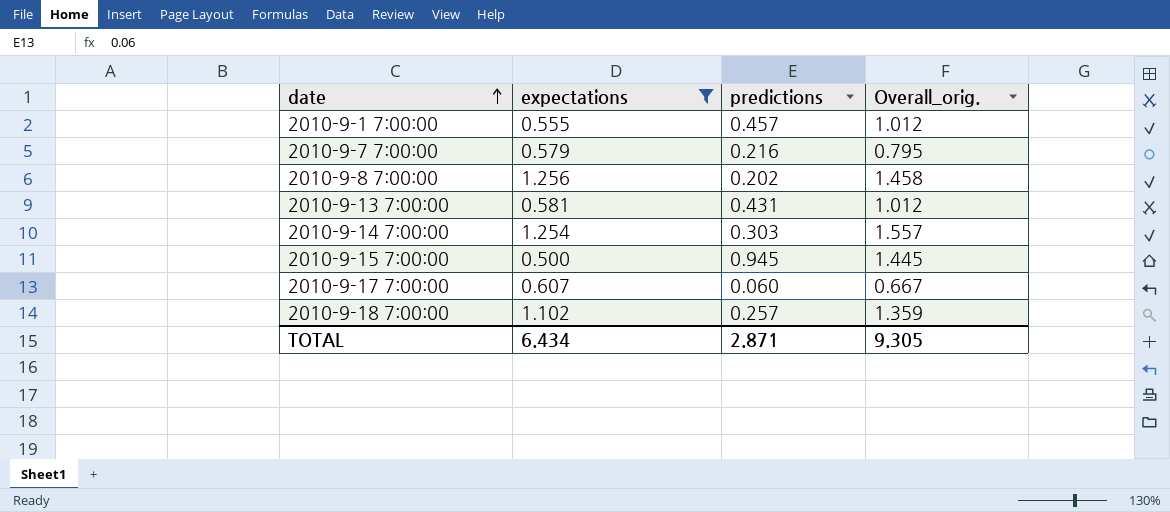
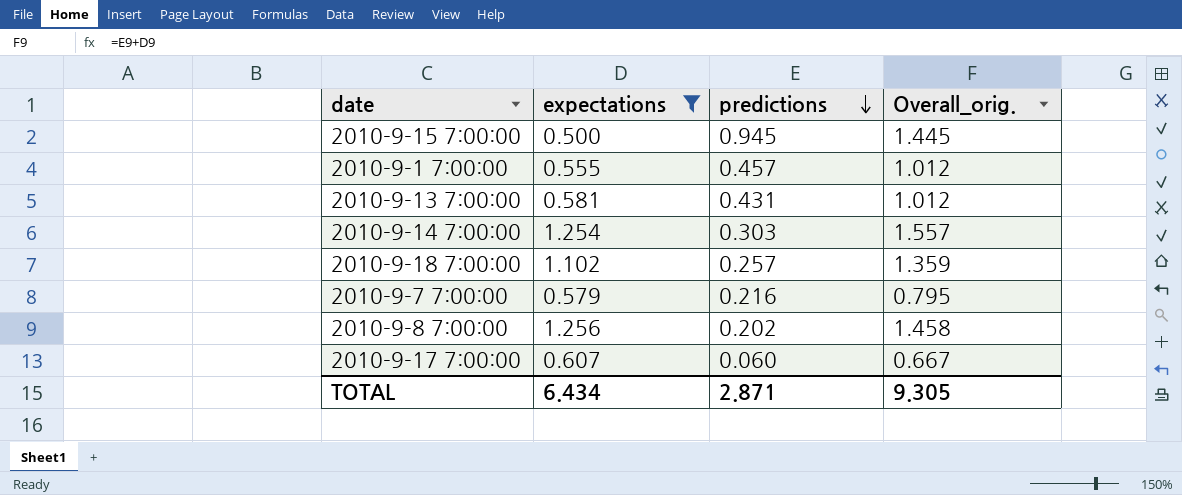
row order: date ascending -> predictions descending

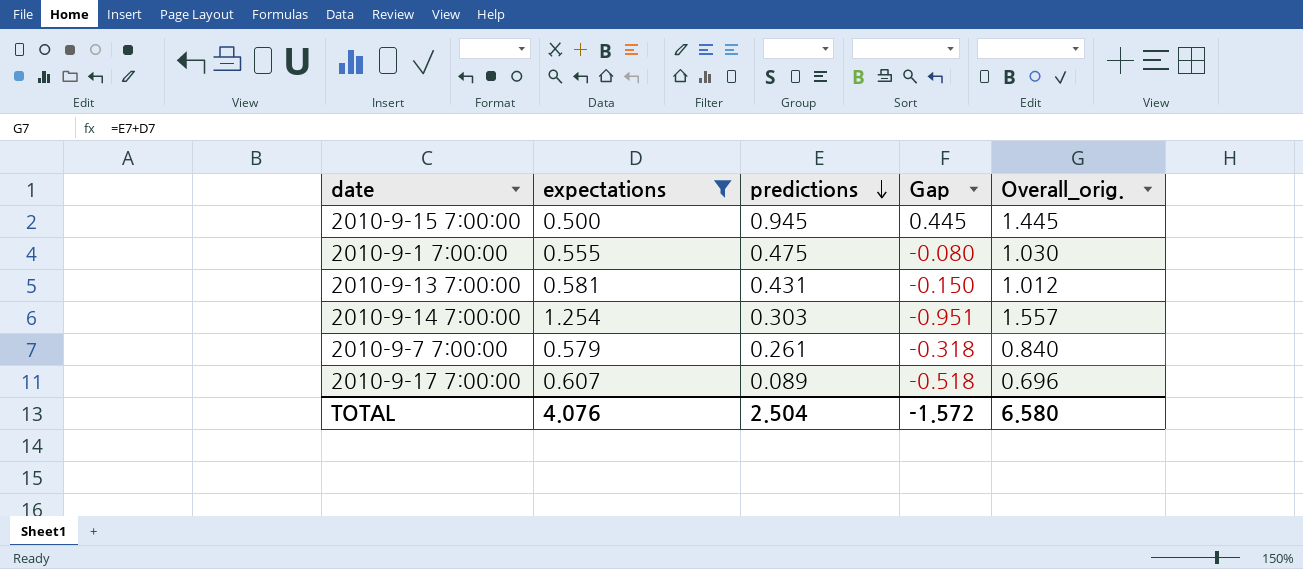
column Gap | formula: none -> [predictions] - [expectations]
row 2010-9-18 7:00:00: 1.102 | 0.257 | 1.359 -> none
row 2010-9-8 7:00:00: 1.256 | 0.202 | 1.458 -> none
2010-9-1 7:00:00 | predictions: 0.457 -> 0.475
2010-9-1 7:00:00 | Overall_orig.: 1.012 -> 1.030
2010-9-7 7:00:00 | predictions: 0.216 -> 0.261
2010-9-7 7:00:00 | Overall_orig.: 0.795 -> 0.840
2010-9-17 7:00:00 | predictions: 0.060 -> 0.089
2010-9-17 7:00:00 | Overall_orig.: 0.667 -> 0.696
TOTAL | expectations: 6.434 -> 4.076
TOTAL | predictions: 2.871 -> 2.504
TOTAL | Overall_orig.: 9.305 -> 6.580

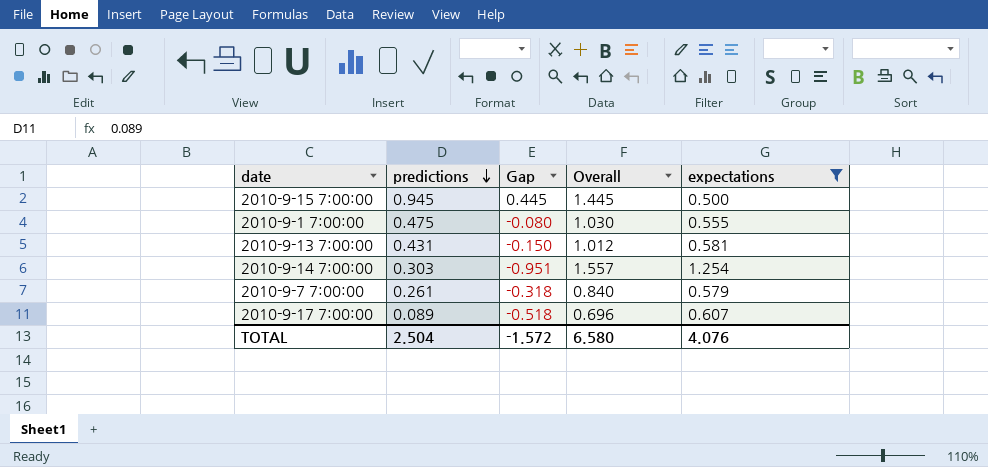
column name: Overall_orig. -> Overall
column expectations | position: 2 -> 5

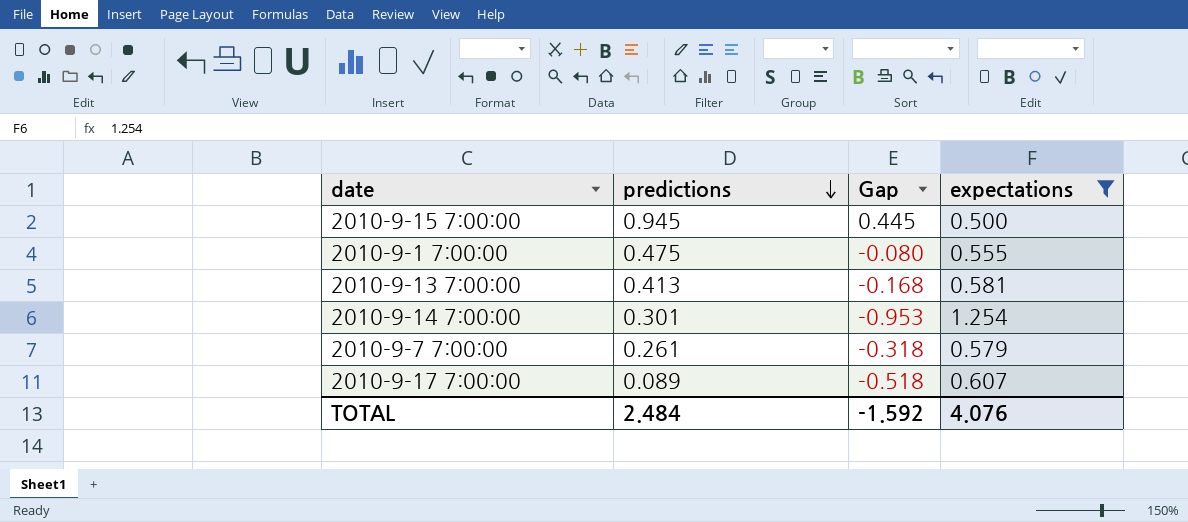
column Overall | formula: [predictions] + [expectations] -> none
2010-9-13 7:00:00 | predictions: 0.431 -> 0.413
2010-9-13 7:00:00 | Gap: -0.150 -> -0.168
2010-9-14 7:00:00 | predictions: 0.303 -> 0.301
2010-9-14 7:00:00 | Gap: -0.951 -> -0.953
TOTAL | predictions: 2.504 -> 2.484
TOTAL | Gap: -1.572 -> -1.592

